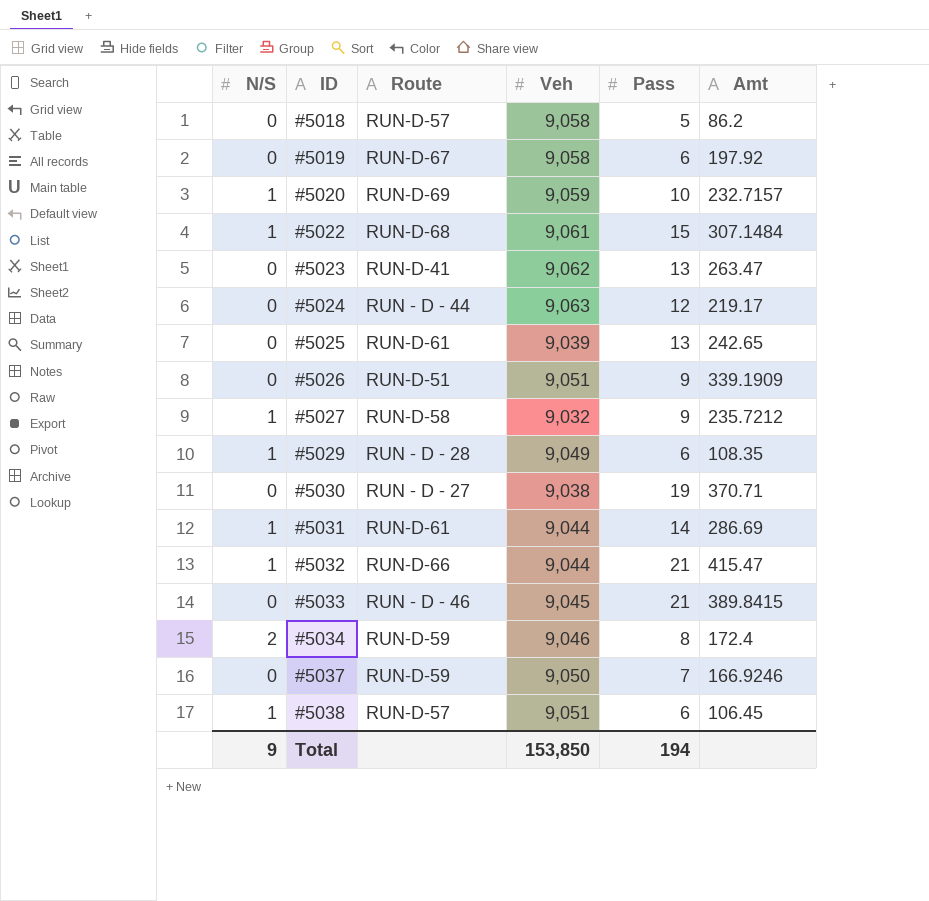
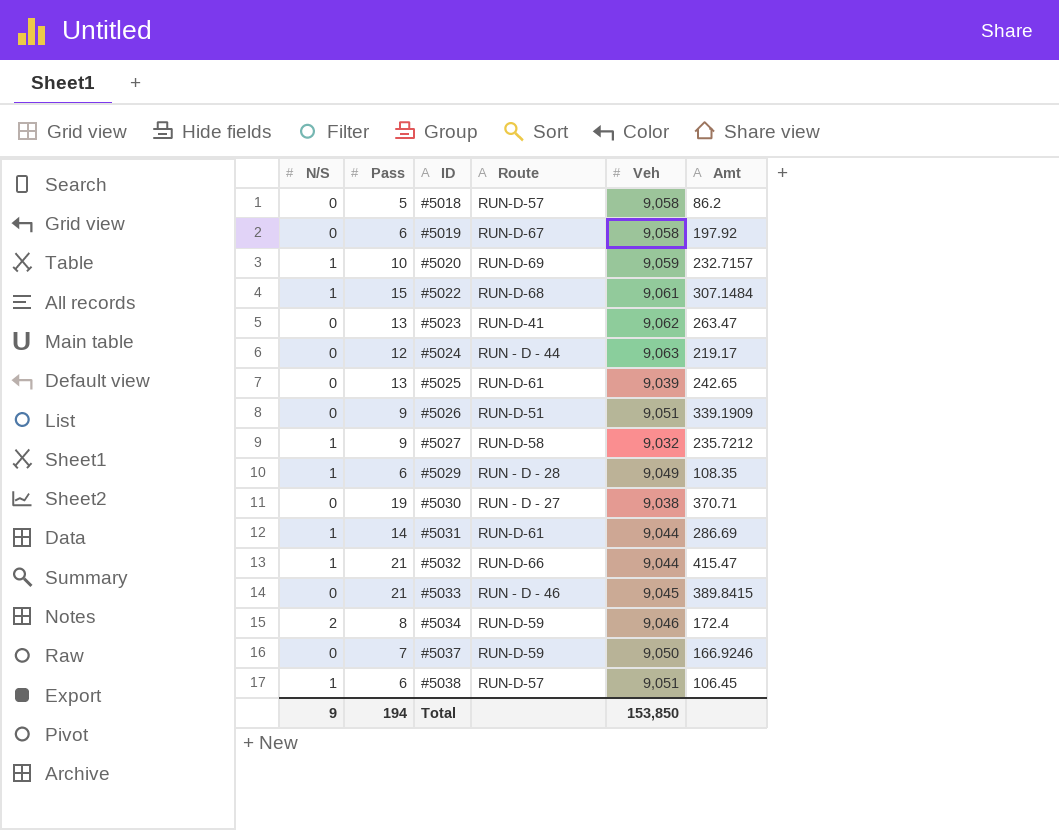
column Pass | position: 5 -> 2

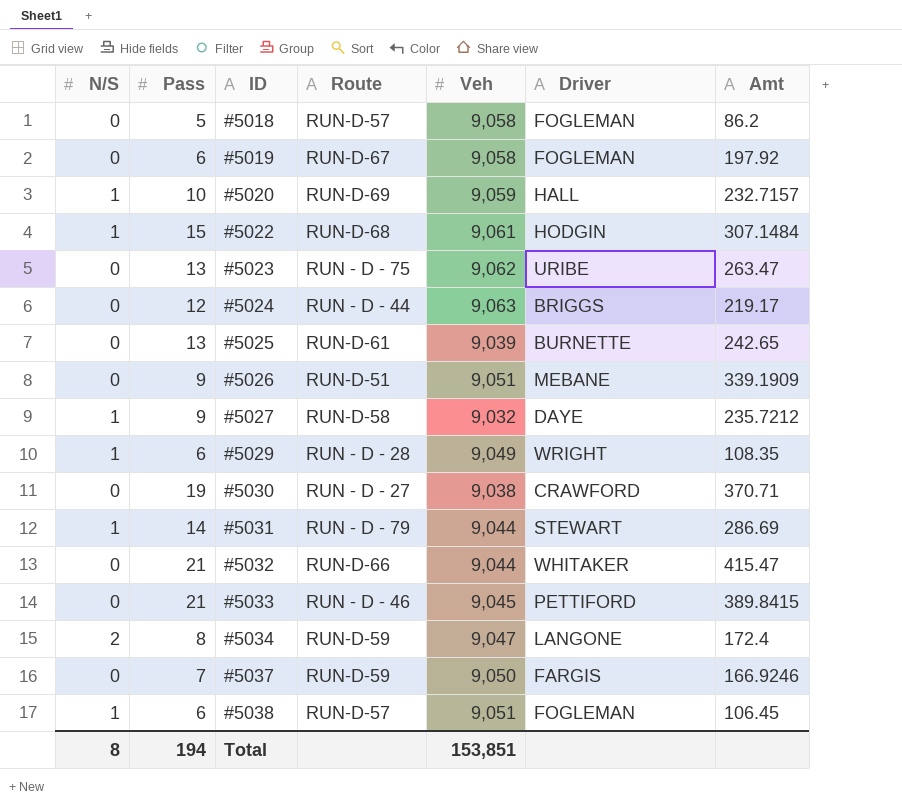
column Driver | position: none -> 6
#5023 | Route: RUN-D-41 -> RUN - D - 75
#5031 | Route: RUN-D-61 -> RUN - D - 79
#5032 | N/S: 1 -> 0
#5034 | Veh: 9,046 -> 9,047
Total | N/S: 9 -> 8
Total | Veh: 153,850 -> 153,851

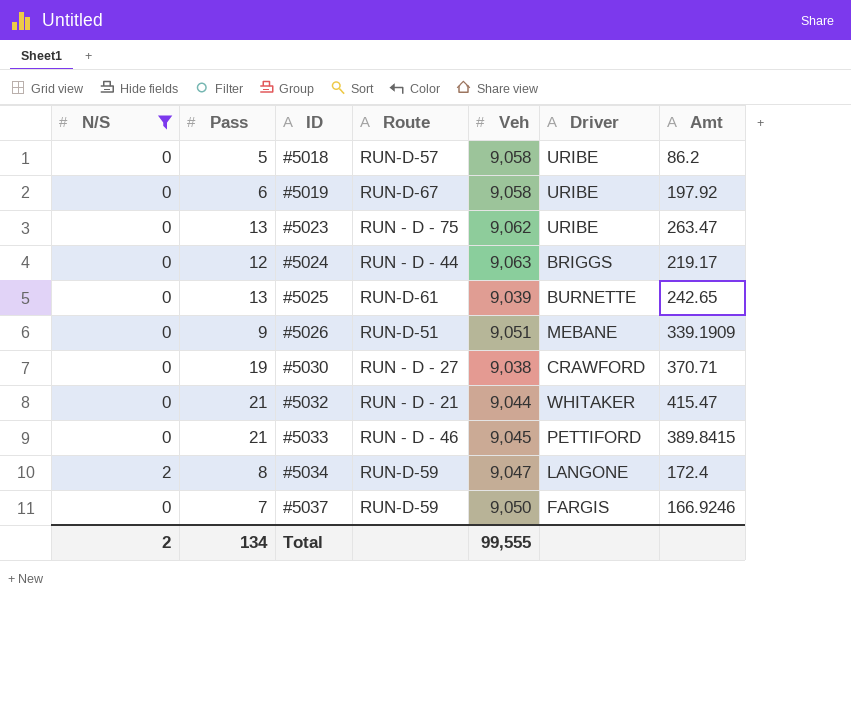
filter: none -> N/S != 1
#5018 | Driver: FOGLEMAN -> URIBE
#5019 | Driver: FOGLEMAN -> URIBE
#5032 | Route: RUN-D-66 -> RUN - D - 21
Total | N/S: 8 -> 2
Total | Pass: 194 -> 134
Total | Veh: 153,851 -> 99,555

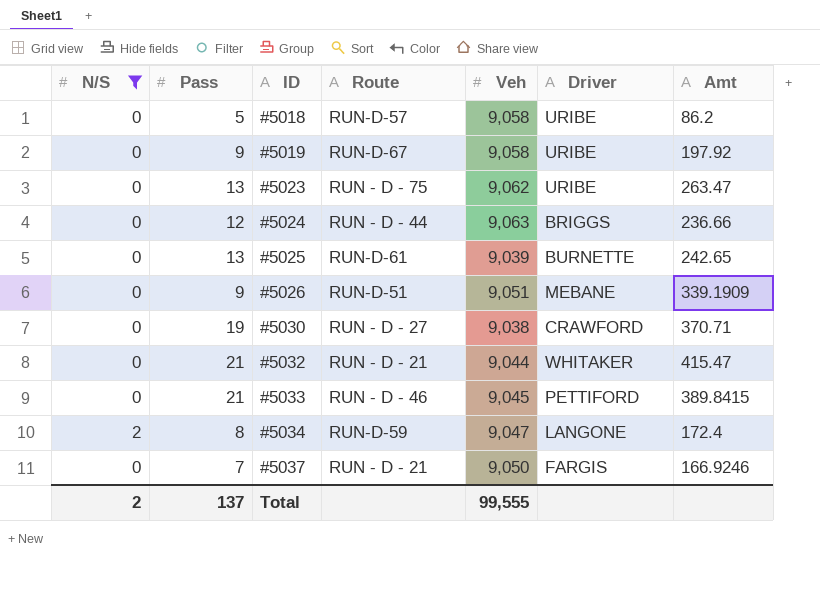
#5019 | Pass: 6 -> 9
#5024 | Amt: 219.17 -> 236.66
#5037 | Route: RUN-D-59 -> RUN - D - 21
Total | Pass: 134 -> 137

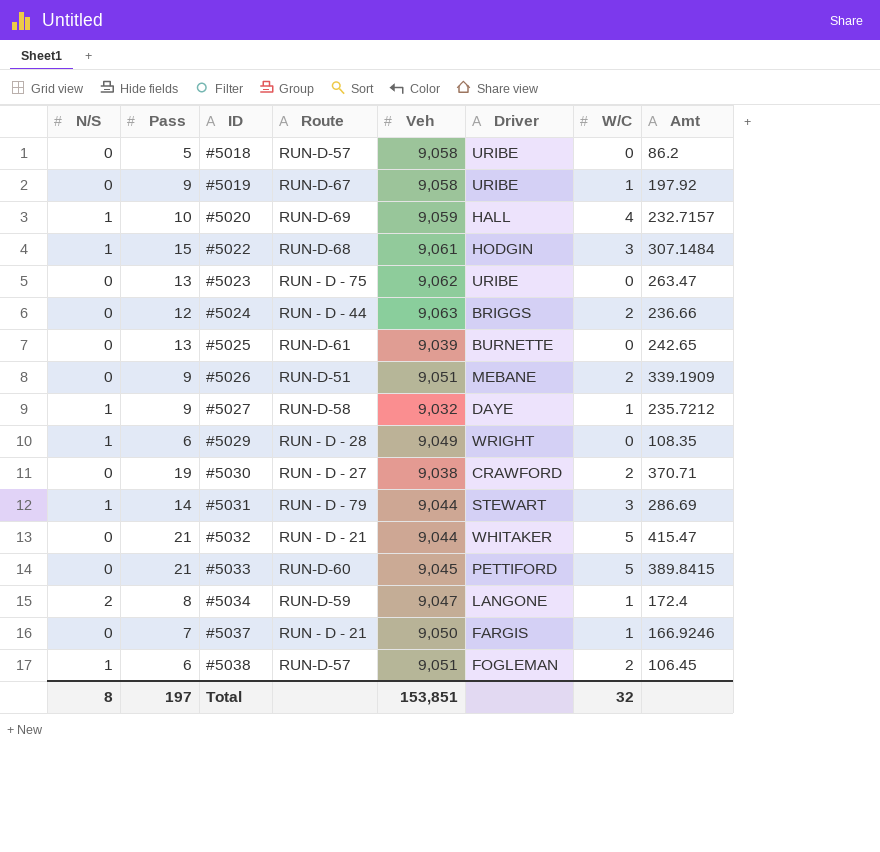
filter: N/S != 1 -> none
column W/C | position: none -> 7
#5033 | Route: RUN - D - 46 -> RUN-D-60
Total | N/S: 2 -> 8
Total | Pass: 137 -> 197
Total | Veh: 99,555 -> 153,851

